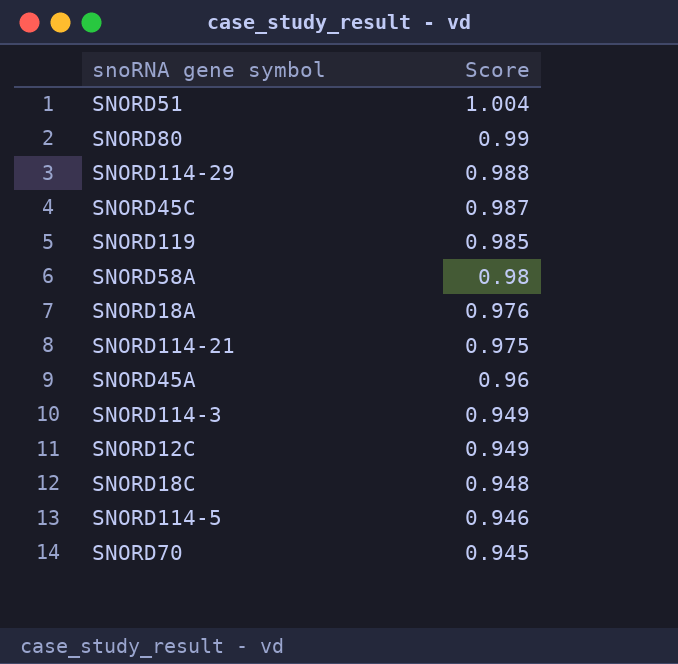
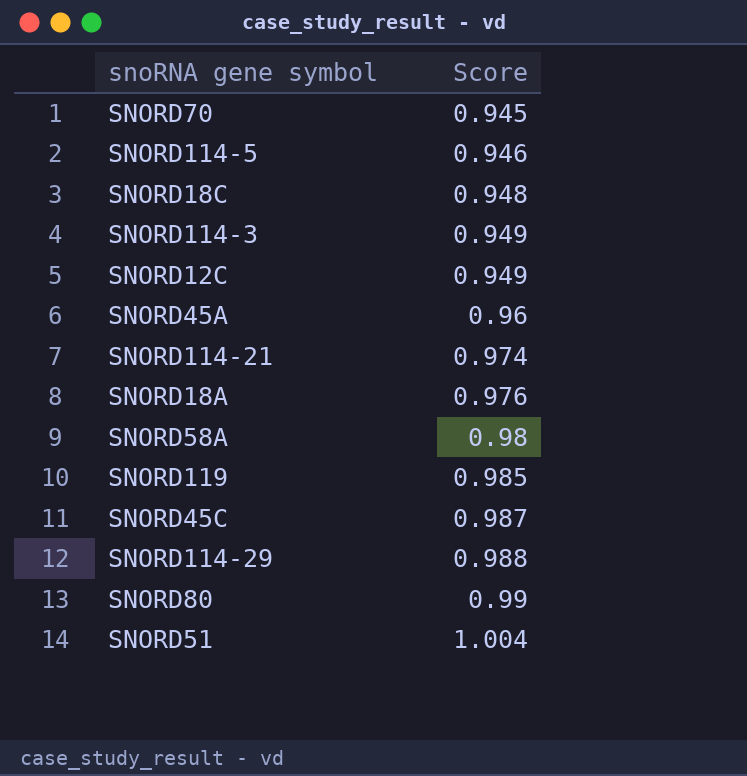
row order: Score descending -> Score ascending
SNORD114-21 | Score: 0.975 -> 0.974

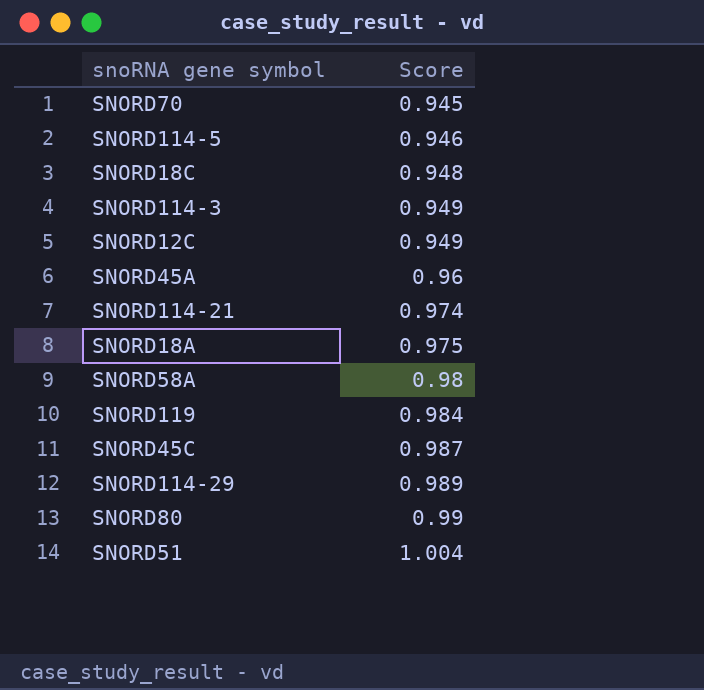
SNORD18A | Score: 0.976 -> 0.975
SNORD119 | Score: 0.985 -> 0.984
SNORD114-29 | Score: 0.988 -> 0.989

